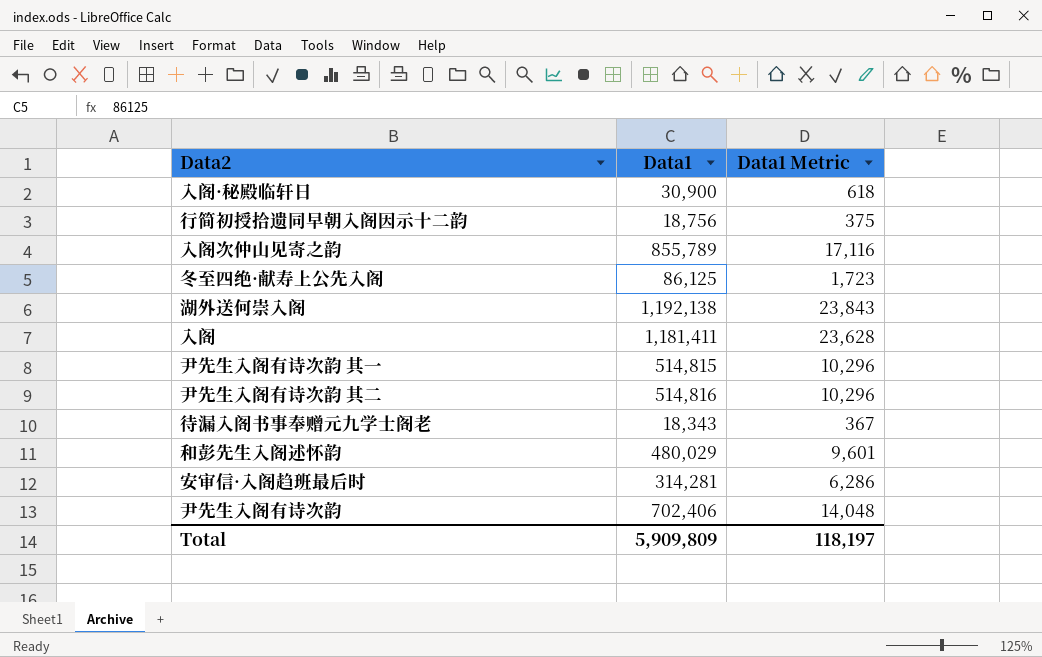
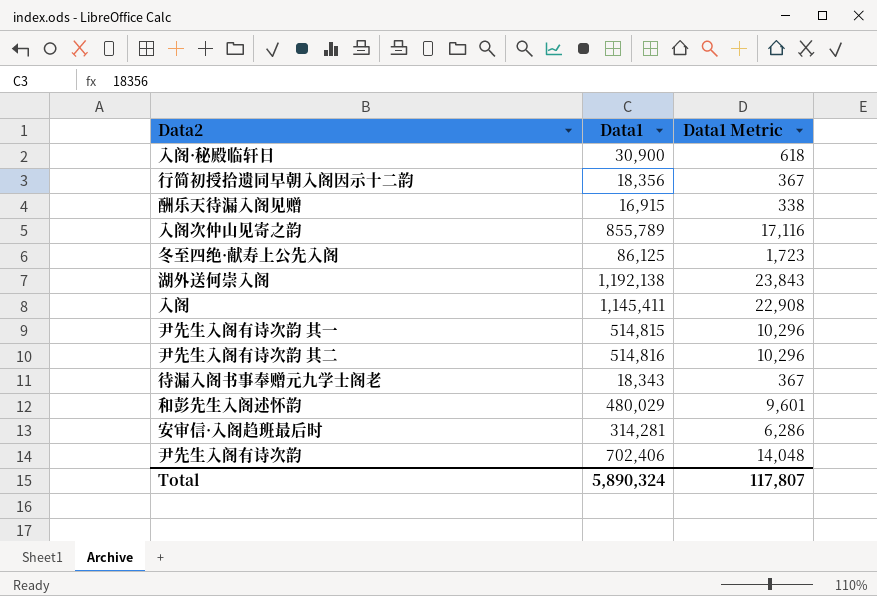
行简初授拾遗同早朝入阁因示十二韵 | Data1: 18,756 -> 18,356
行简初授拾遗同早朝入阁因示十二韵 | Data1 Metric: 375 -> 367
row 酬乐天待漏入阁见赠: none -> 16,915 | 338
入阁 | Data1: 1,181,411 -> 1,145,411
入阁 | Data1 Metric: 23,628 -> 22,908
Total | Data1: 5,909,809 -> 5,890,324
Total | Data1 Metric: 118,197 -> 117,807

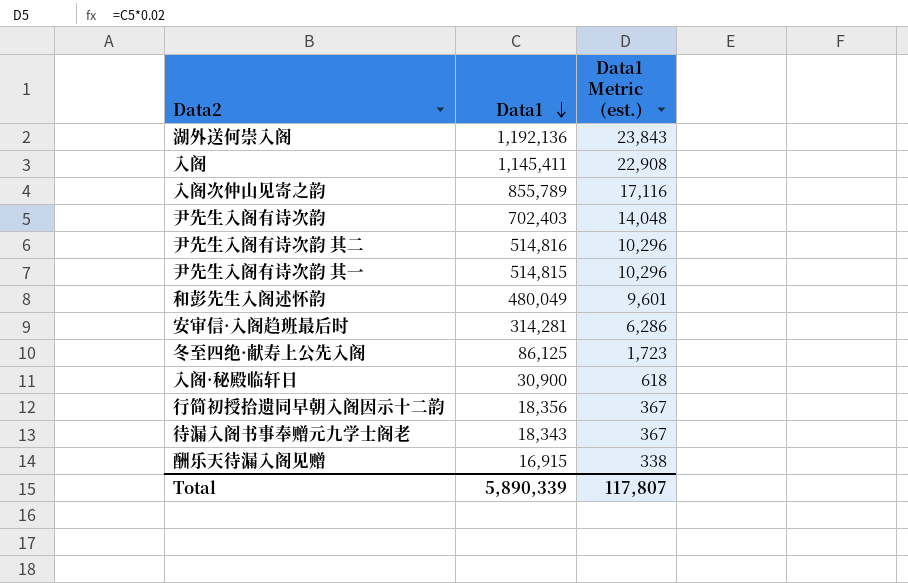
row order: none -> Data1 descending
column name: Data1 Metric -> Data1 Metric (est.)
湖外送何崇入阁 | Data1: 1,192,138 -> 1,192,136
尹先生入阁有诗次韵 | Data1: 702,406 -> 702,403
和彭先生入阁述怀韵 | Data1: 480,029 -> 480,049
Total | Data1: 5,890,324 -> 5,890,339

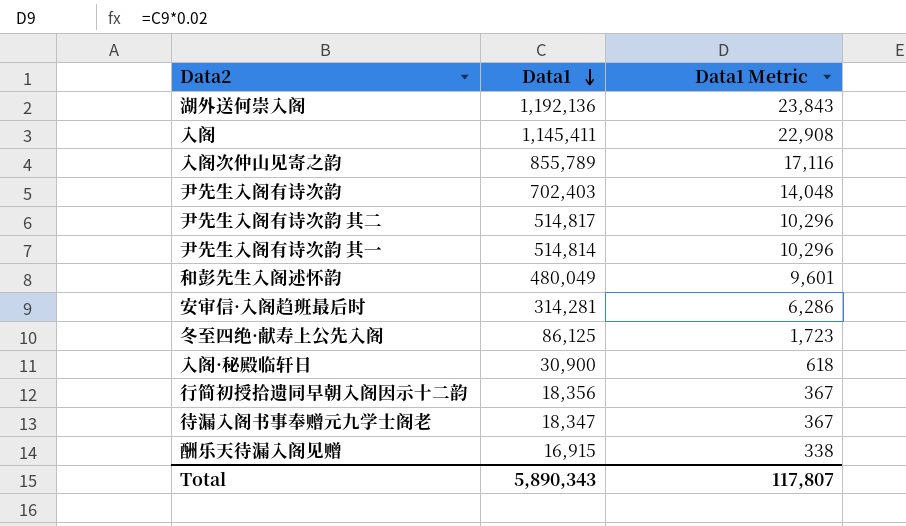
column name: Data1 Metric (est.) -> Data1 Metric
尹先生入阁有诗次韵 其二 | Data1: 514,816 -> 514,817
尹先生入阁有诗次韵 其一 | Data1: 514,815 -> 514,814
待漏入阁书事奉赠元九学士阁老 | Data1: 18,343 -> 18,347
Total | Data1: 5,890,339 -> 5,890,343

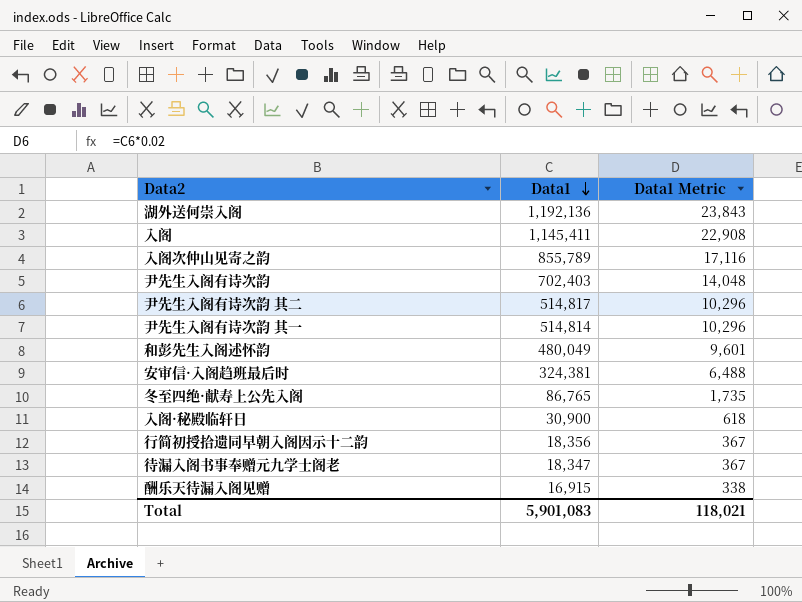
安审信·入阁趋班最后时 | Data1: 314,281 -> 324,381
安审信·入阁趋班最后时 | Data1 Metric: 6,286 -> 6,488
冬至四绝·献寿上公先入阁 | Data1: 86,125 -> 86,765
冬至四绝·献寿上公先入阁 | Data1 Metric: 1,723 -> 1,735
Total | Data1: 5,890,343 -> 5,901,083
Total | Data1 Metric: 117,807 -> 118,021

